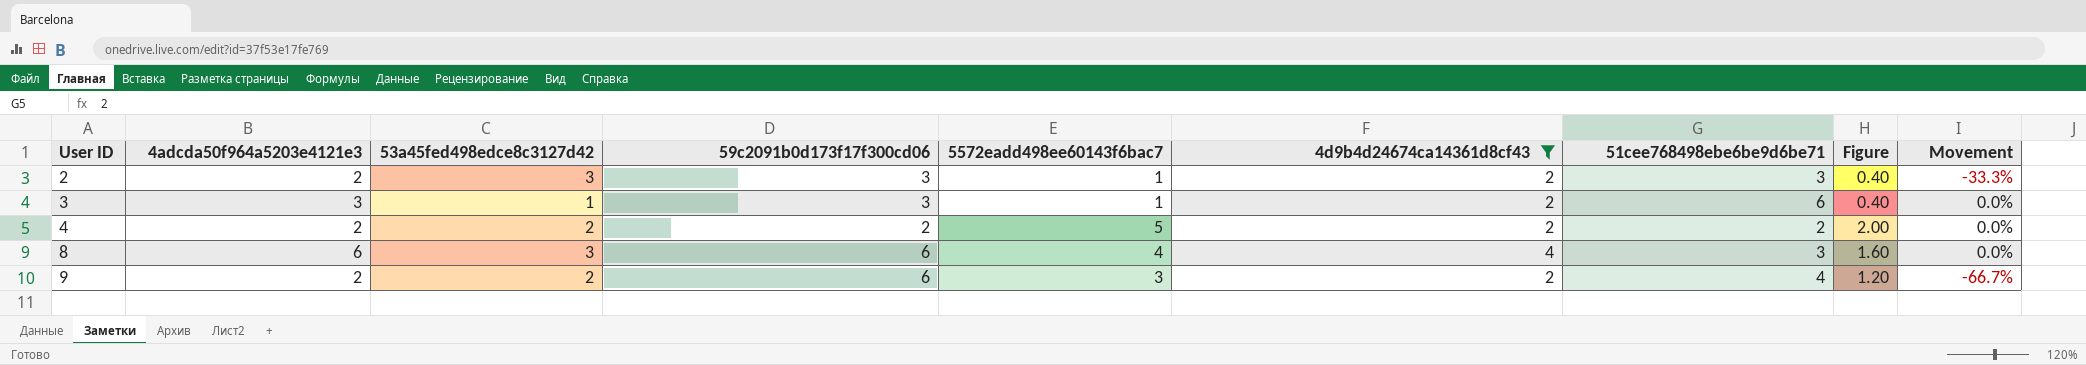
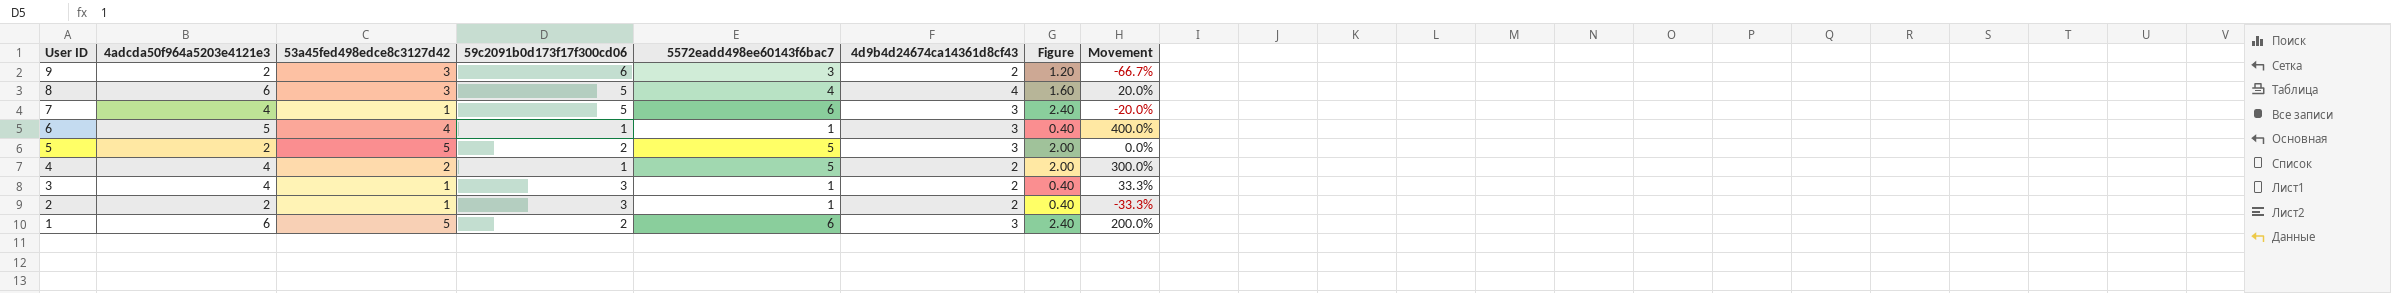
filter: 4d9b4d24674ca14361d8cf43 != 3 -> none
row order: User ID ascending -> User ID descending
column 51cee768498ebe6be9d6be71 | position: 7 -> none
9 | 53a45fed498edce8c3127d42: 2 -> 3
8 | 59c2091b0d173f17f300cd06: 6 -> 5
8 | Movement: 0.0% -> 20.0%
4 | 4adcda50f964a5203e4121e3: 2 -> 4
4 | 59c2091b0d173f17f300cd06: 2 -> 1
4 | Movement: 0.0% -> 300.0%
3 | 4adcda50f964a5203e4121e3: 3 -> 4
3 | Movement: 0.0% -> 33.3%
2 | 53a45fed498edce8c3127d42: 3 -> 1

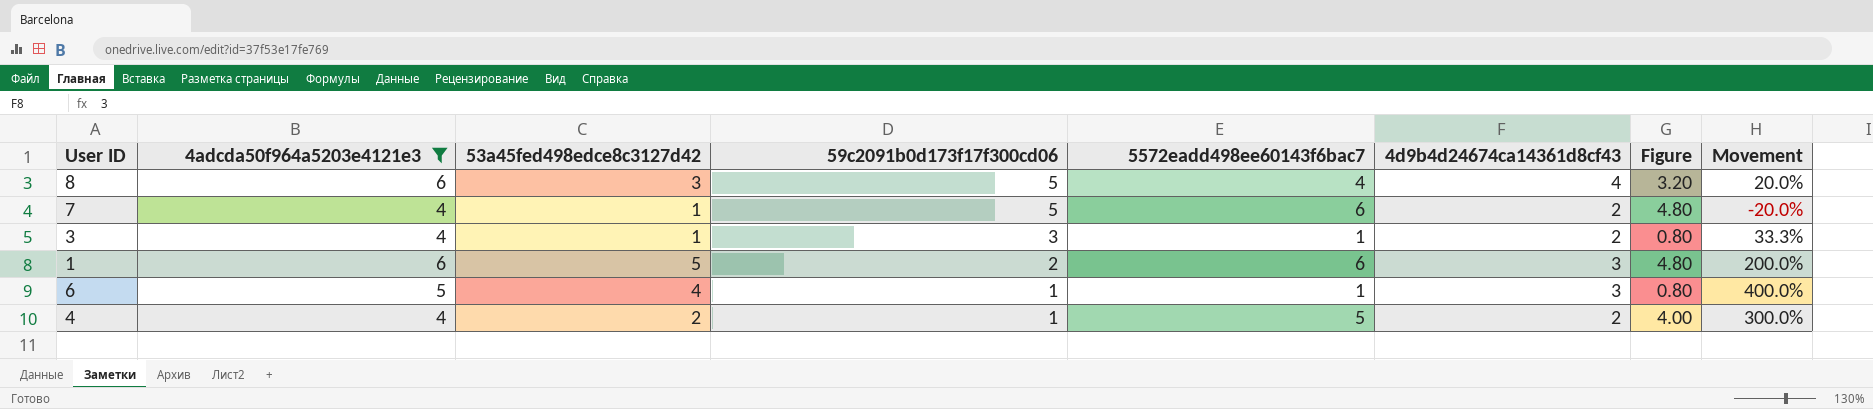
filter: none -> 4adcda50f964a5203e4121e3 != 2
row order: User ID descending -> 59c2091b0d173f17f300cd06 descending
column Figure | formula: [5572eadd498ee60143f6bac7] * 0.4 -> [5572eadd498ee60143f6bac7] * 0.8
7 | 4d9b4d24674ca14361d8cf43: 3 -> 2

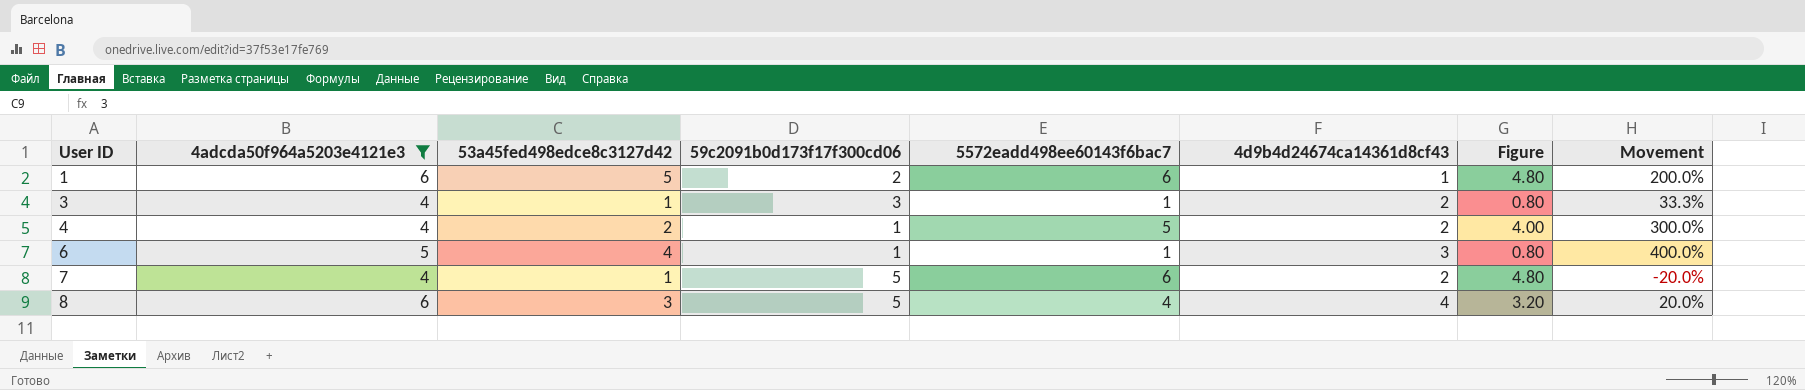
row order: 59c2091b0d173f17f300cd06 descending -> User ID ascending
1 | 4d9b4d24674ca14361d8cf43: 3 -> 1

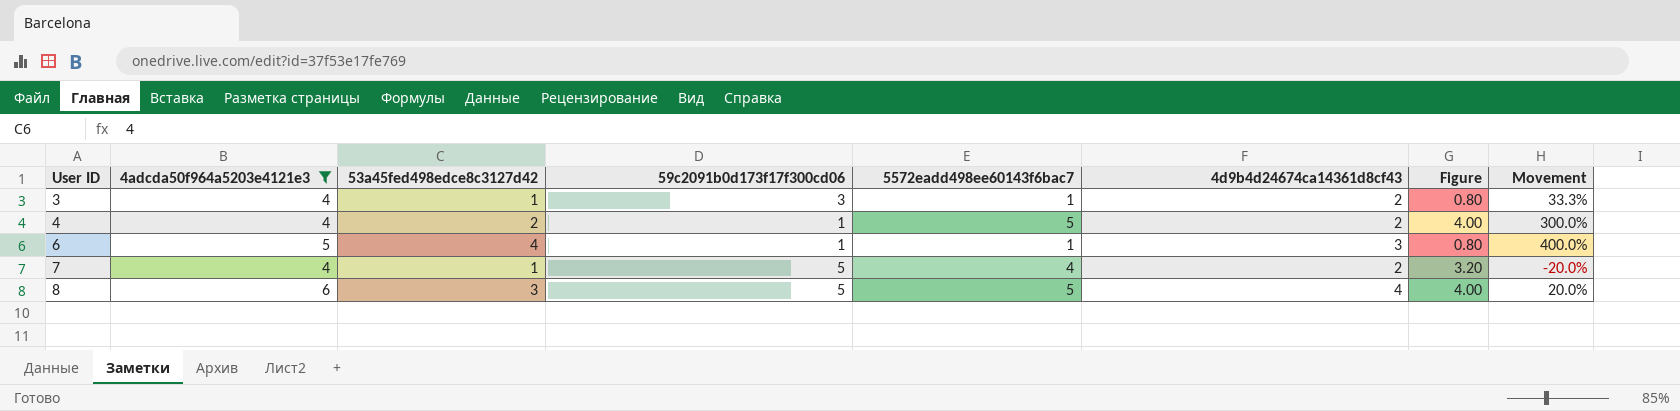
row 1: 6 | 5 | 2 | 6 | 1 | 4.80 | 200.0% -> none
7 | 5572eadd498ee60143f6bac7: 6 -> 4
7 | Figure: 4.80 -> 3.20
8 | 5572eadd498ee60143f6bac7: 4 -> 5
8 | Figure: 3.20 -> 4.00

